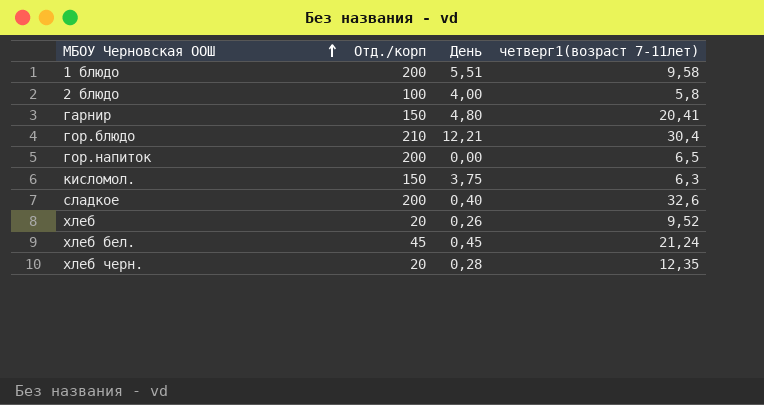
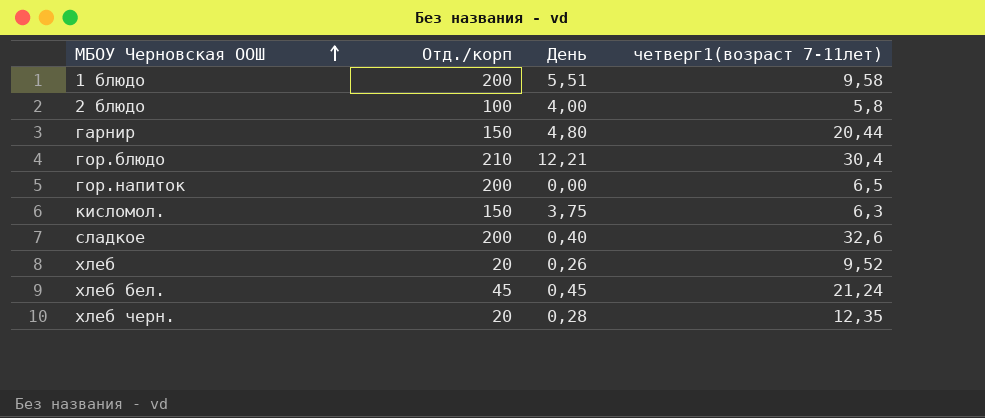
гарнир | четверг1(возраст 7-11лет): 20,41 -> 20,44

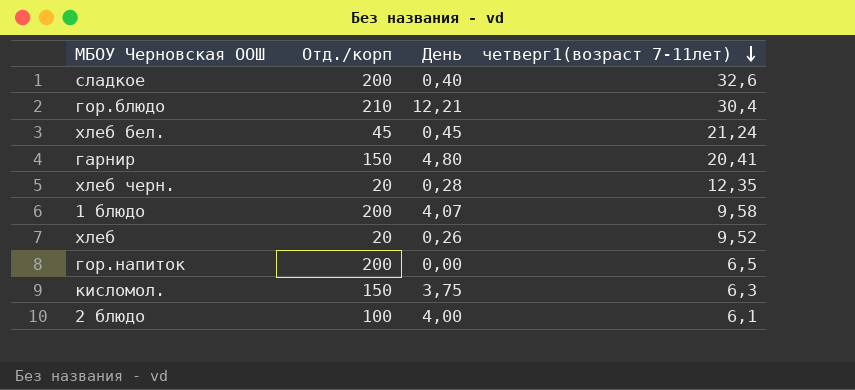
row order: МБОУ Черновская ООШ ascending -> четверг1(возраст 7-11лет) descending
гарнир | четверг1(возраст 7-11лет): 20,44 -> 20,41
1 блюдо | День: 5,51 -> 4,07
2 блюдо | четверг1(возраст 7-11лет): 5,8 -> 6,1

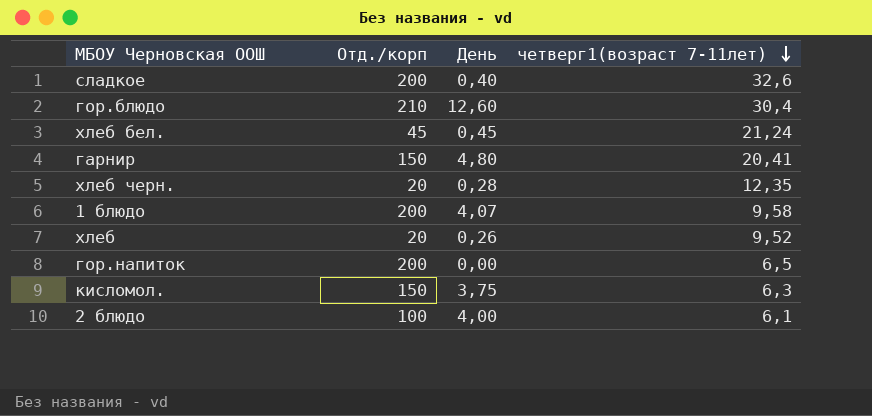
гор.блюдо | День: 12,21 -> 12,60

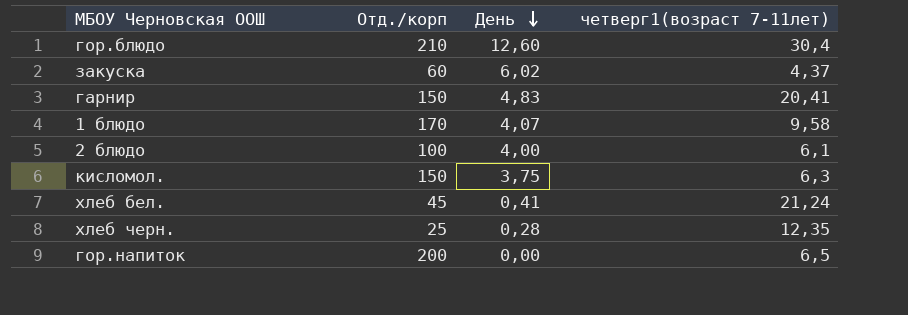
row order: четверг1(возраст 7-11лет) descending -> День descending
row сладкое: 200 | 0,40 | 32,6 -> none
row хлеб: 20 | 0,26 | 9,52 -> none
row закуска: none -> 60 | 6,02 | 4,37
гарнир | День: 4,80 -> 4,83
1 блюдо | Отд./корп: 200 -> 170
хлеб бел. | День: 0,45 -> 0,41
хлеб черн. | Отд./корп: 20 -> 25

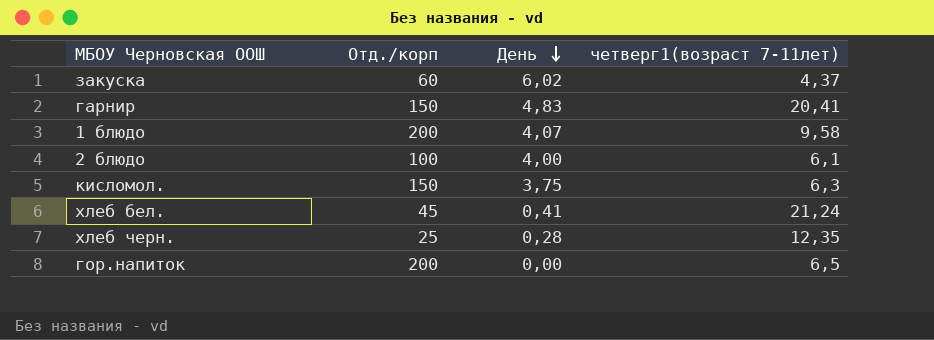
row гор.блюдо: 210 | 12,60 | 30,4 -> none
1 блюдо | Отд./корп: 170 -> 200

